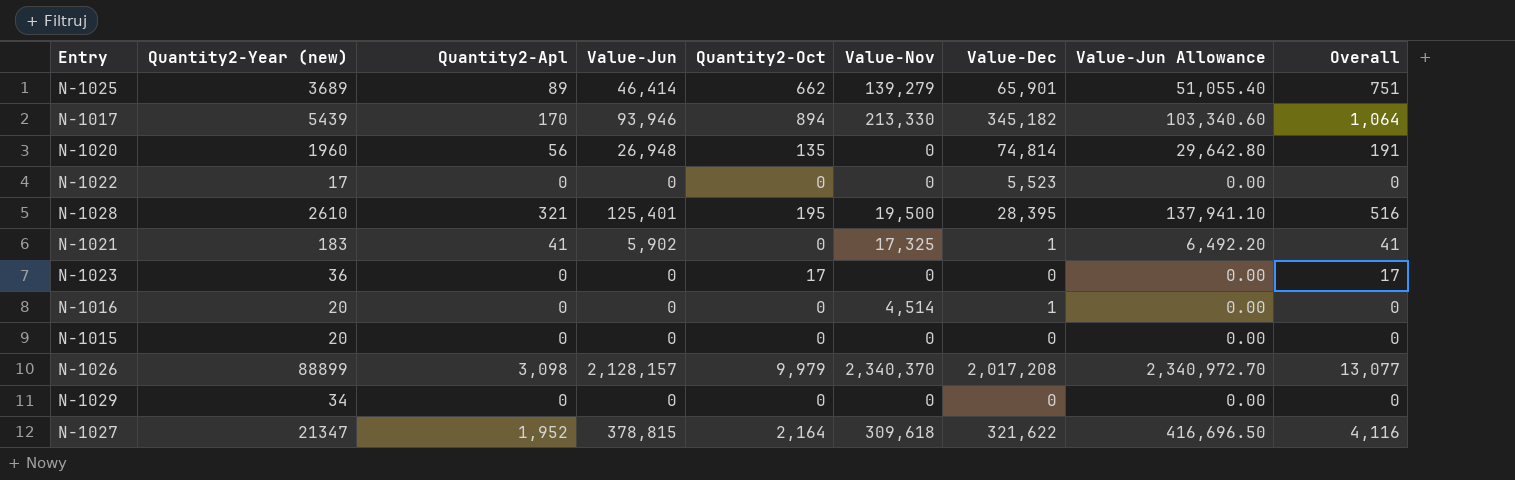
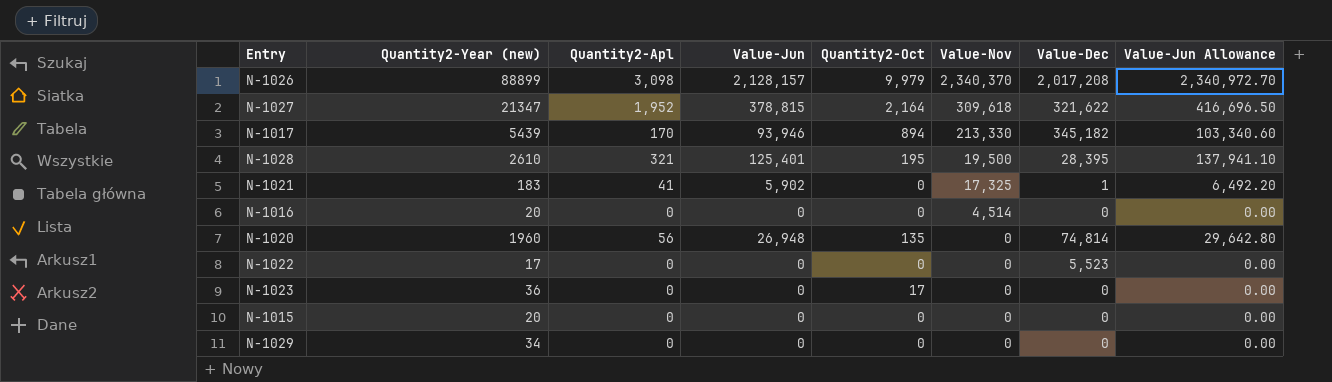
row order: none -> Value-Nov descending
column Overall | formula: [Quantity2-Apl] + [Quantity2-Oct] -> none
row N-1025: 3689 | 89 | 46,414 | 662 | 139,279 | 65,901 | 51,055.40 | 751 -> none
N-1016 | Value-Dec: 1 -> 0

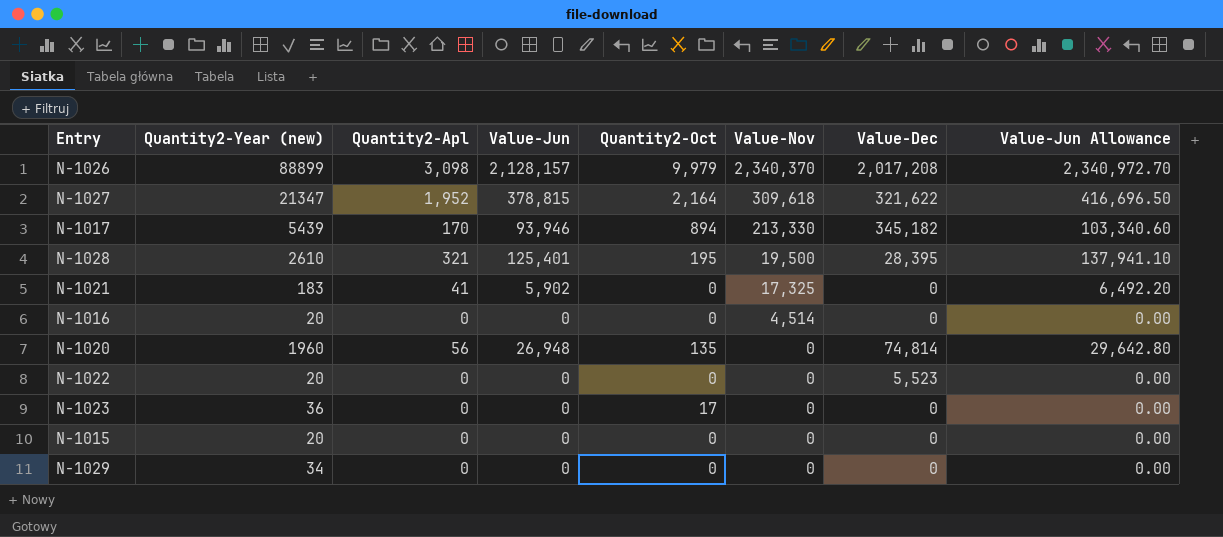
N-1021 | Value-Dec: 1 -> 0
N-1022 | Quantity2-Year (new): 17 -> 20

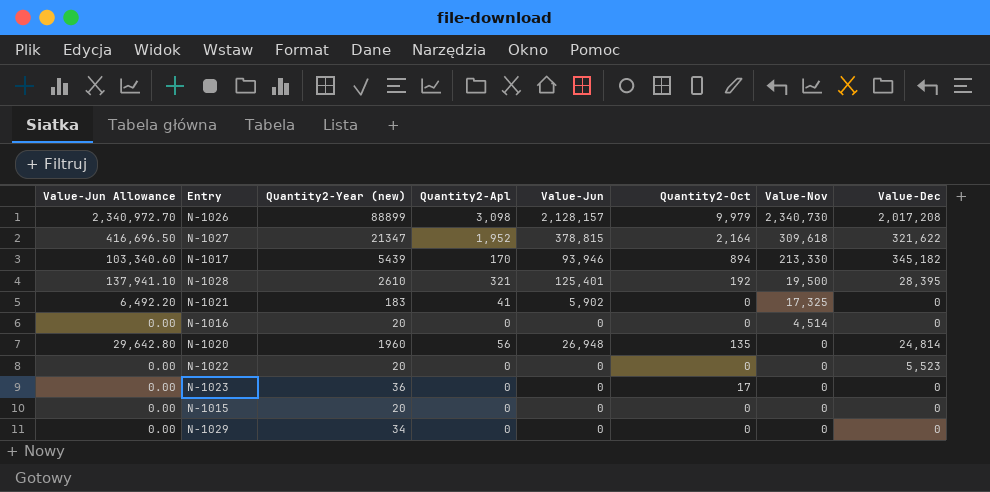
column Value-Jun Allowance | position: 8 -> 1
N-1026 | Value-Nov: 2,340,370 -> 2,340,730
N-1028 | Quantity2-Oct: 195 -> 192
N-1020 | Value-Dec: 74,814 -> 24,814

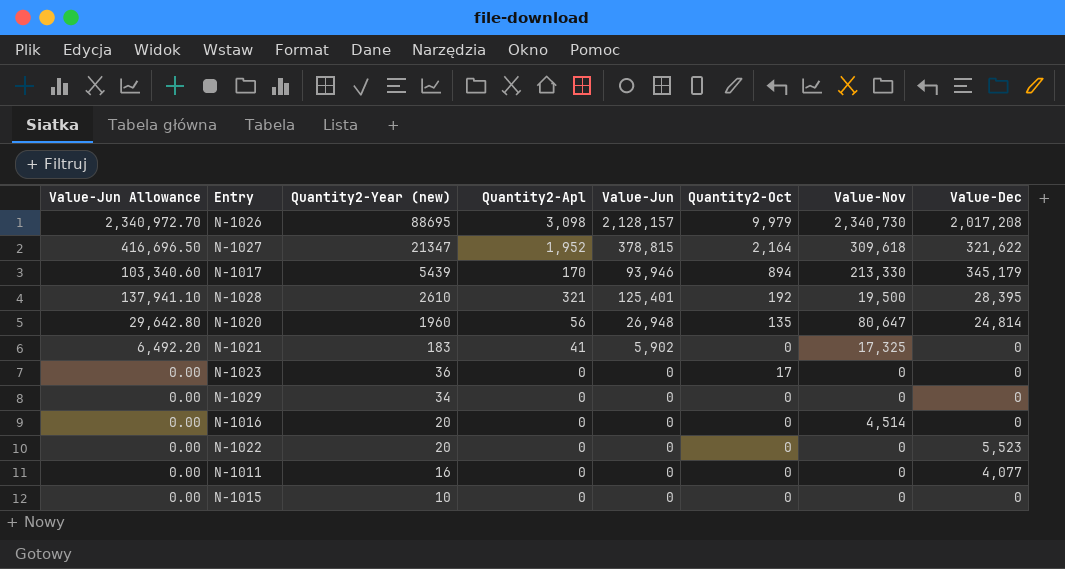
row order: Value-Nov descending -> Quantity2-Year (new) descending
N-1026 | Quantity2-Year (new): 88899 -> 88695
N-1017 | Value-Dec: 345,182 -> 345,179
N-1020 | Value-Nov: 0 -> 80,647
row N-1011: none -> 0.00 | 16 | 0 | 0 | 0 | 0 | 4,077
N-1015 | Quantity2-Year (new): 20 -> 10

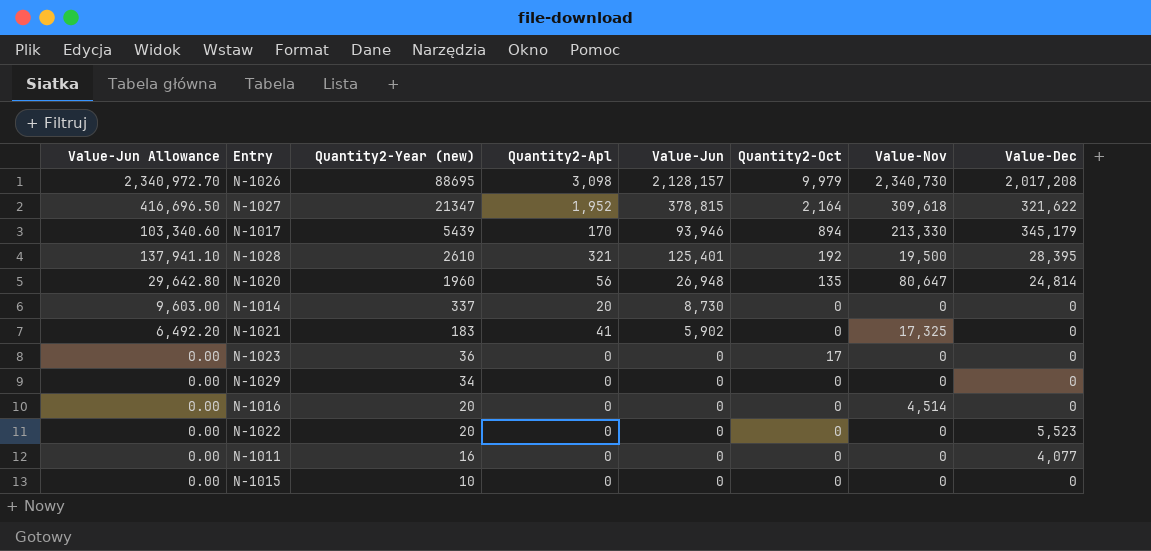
row N-1014: none -> 9,603.00 | 337 | 20 | 8,730 | 0 | 0 | 0

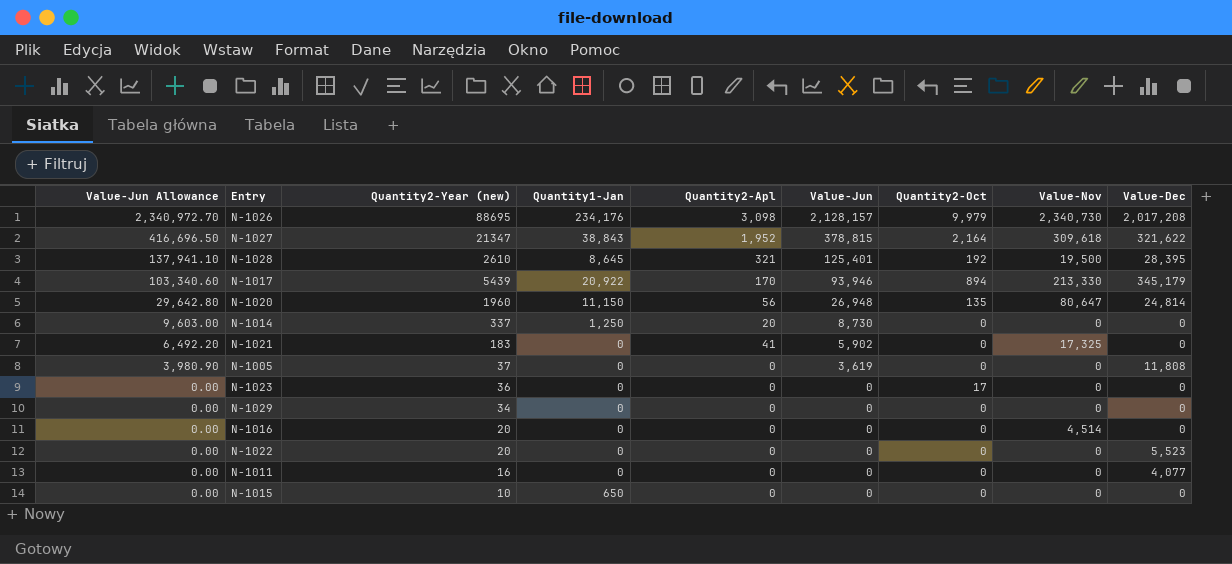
row order: Quantity2-Year (new) descending -> Value-Jun Allowance descending
column Quantity1-Jan | position: none -> 4
row N-1005: none -> 3,980.90 | 37 | 0 | 0 | 3,619 | 0 | 0 | 11,808

